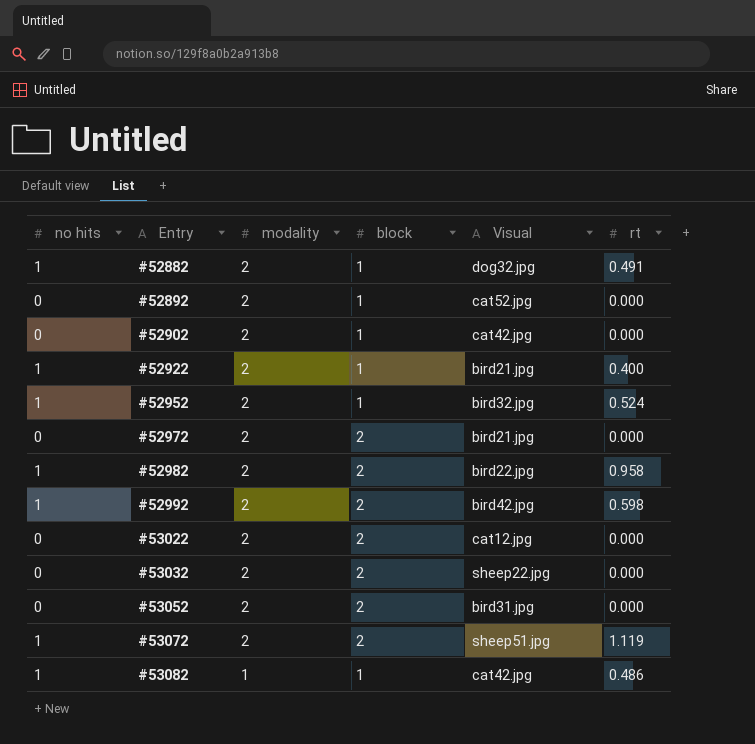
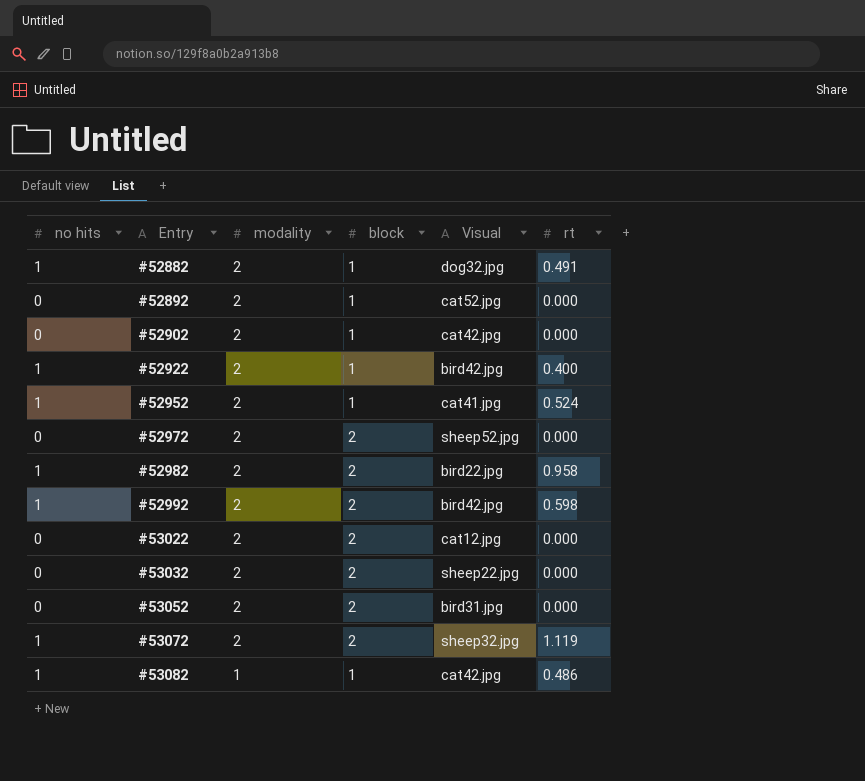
#52922 | Visual: bird21.jpg -> bird42.jpg
#52952 | Visual: bird32.jpg -> cat41.jpg
#52972 | Visual: bird21.jpg -> sheep52.jpg
#53072 | Visual: sheep51.jpg -> sheep32.jpg

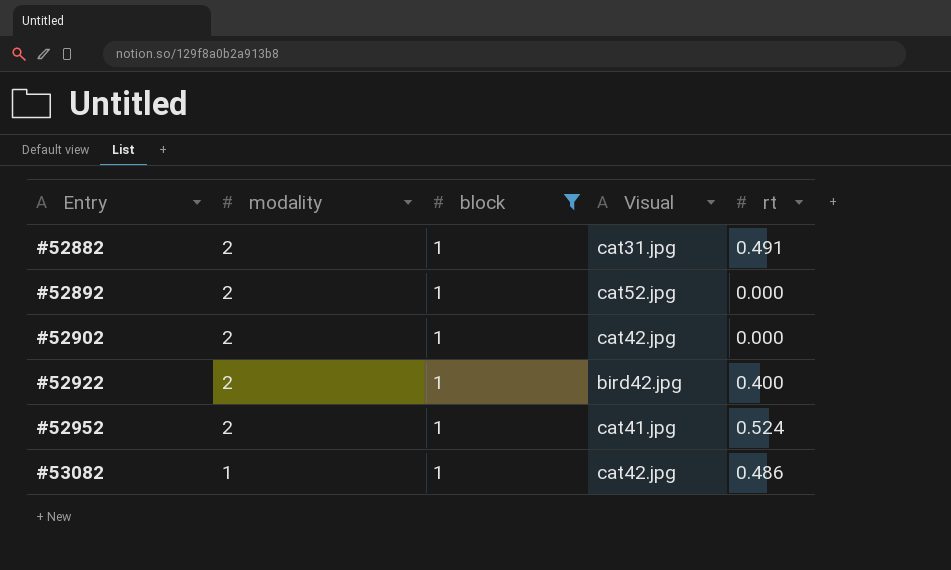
filter: none -> block = 1
column no hits | position: 1 -> none
#52882 | Visual: dog32.jpg -> cat31.jpg

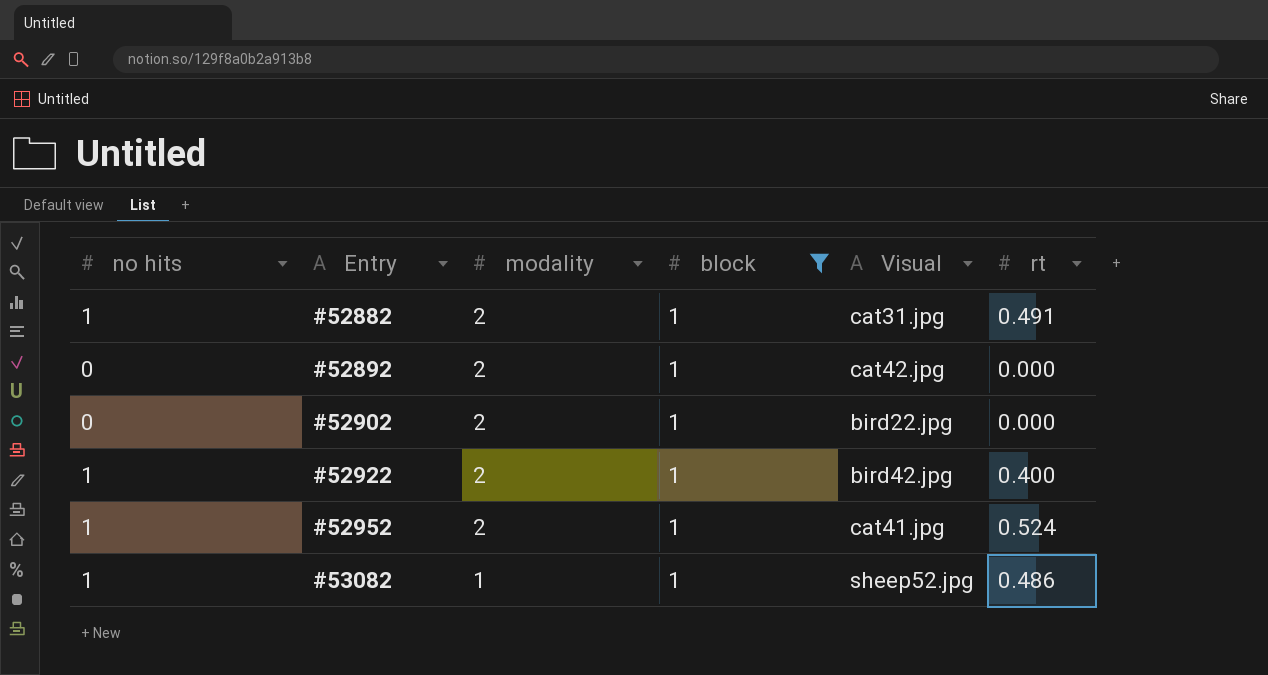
column no hits | position: none -> 1
#52892 | Visual: cat52.jpg -> cat42.jpg
#52902 | Visual: cat42.jpg -> bird22.jpg
#53082 | Visual: cat42.jpg -> sheep52.jpg

